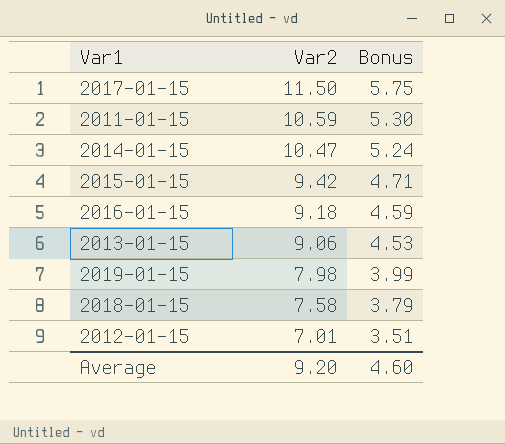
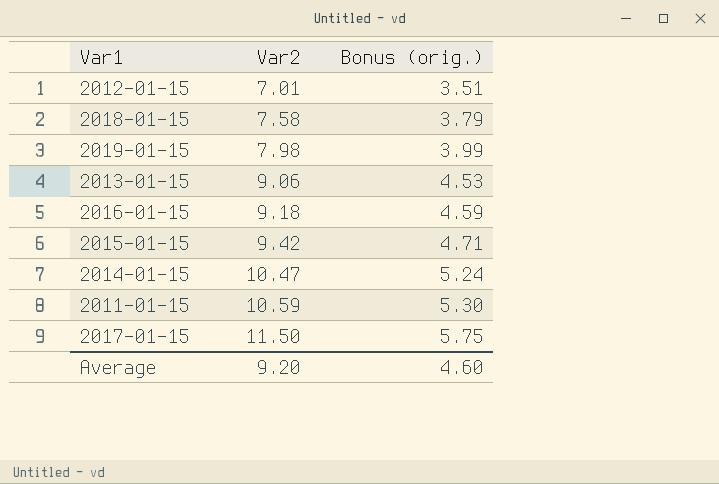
row order: Var2 descending -> Var2 ascending
column name: Bonus -> Bonus (orig.)

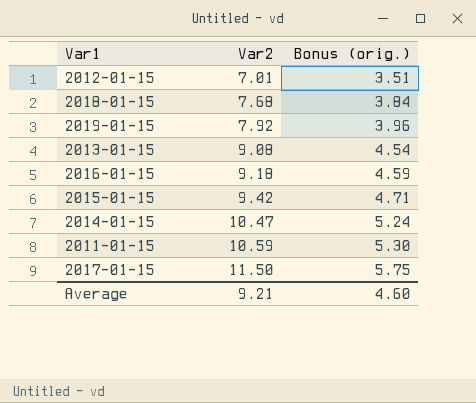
2018-01-15 | Var2: 7.58 -> 7.68
2018-01-15 | Bonus (orig.): 3.79 -> 3.84
2019-01-15 | Var2: 7.98 -> 7.92
2019-01-15 | Bonus (orig.): 3.99 -> 3.96
2013-01-15 | Var2: 9.06 -> 9.08
2013-01-15 | Bonus (orig.): 4.53 -> 4.54
Average | Var2: 9.20 -> 9.21

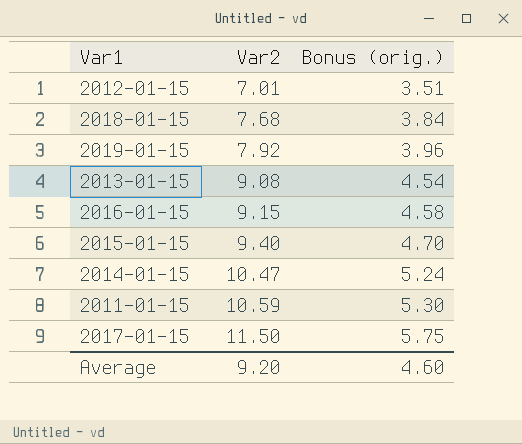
2016-01-15 | Var2: 9.18 -> 9.15
2016-01-15 | Bonus (orig.): 4.59 -> 4.58
2015-01-15 | Var2: 9.42 -> 9.40
2015-01-15 | Bonus (orig.): 4.71 -> 4.70
Average | Var2: 9.21 -> 9.20

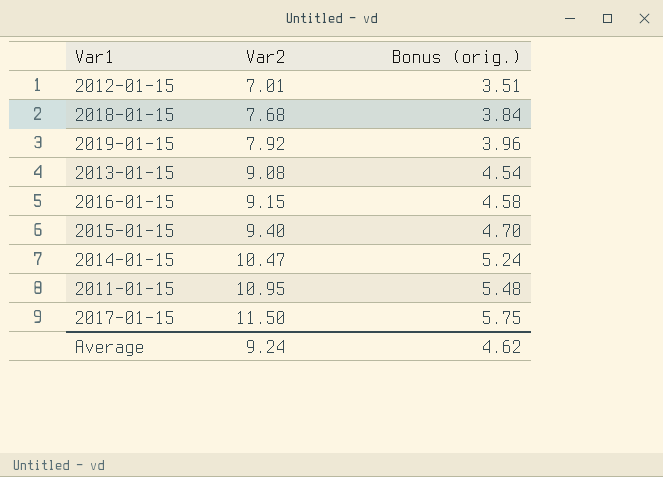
2011-01-15 | Var2: 10.59 -> 10.95
2011-01-15 | Bonus (orig.): 5.30 -> 5.48
Average | Var2: 9.20 -> 9.24
Average | Bonus (orig.): 4.60 -> 4.62

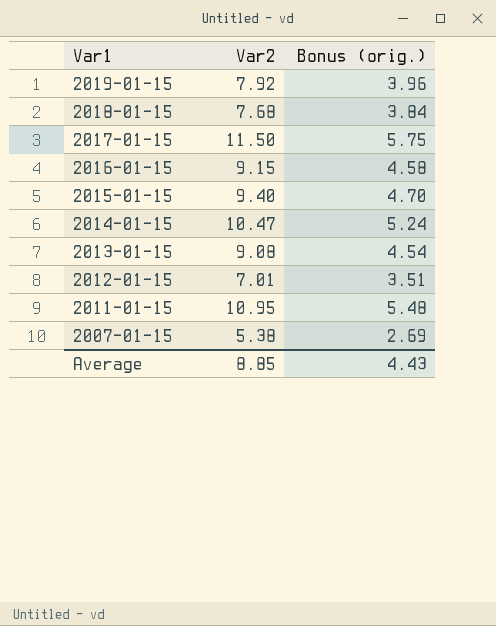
row order: Var2 ascending -> Var1 descending
row 2007-01-15: none -> 5.38 | 2.69
Average | Var2: 9.24 -> 8.85
Average | Bonus (orig.): 4.62 -> 4.43

